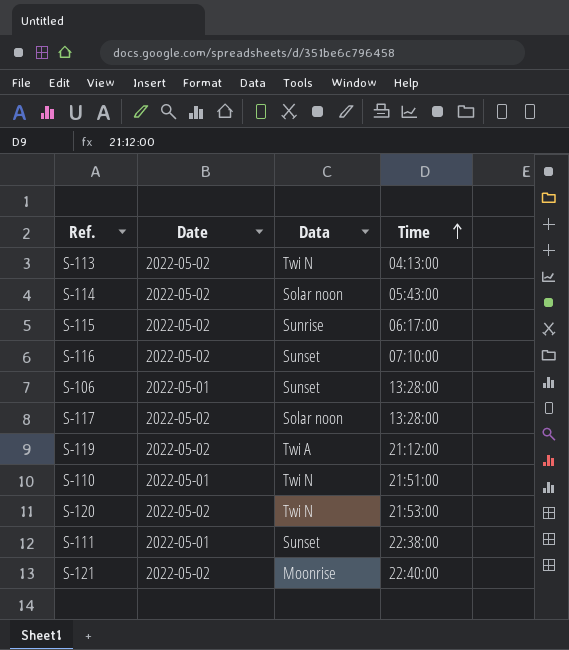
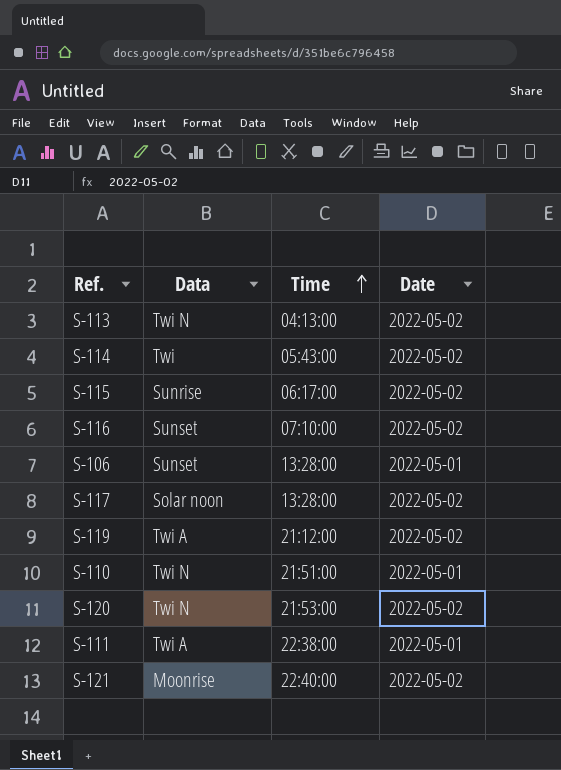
column Date | position: 2 -> 4
S-114 | Data: Solar noon -> Twi
S-111 | Data: Sunset -> Twi A

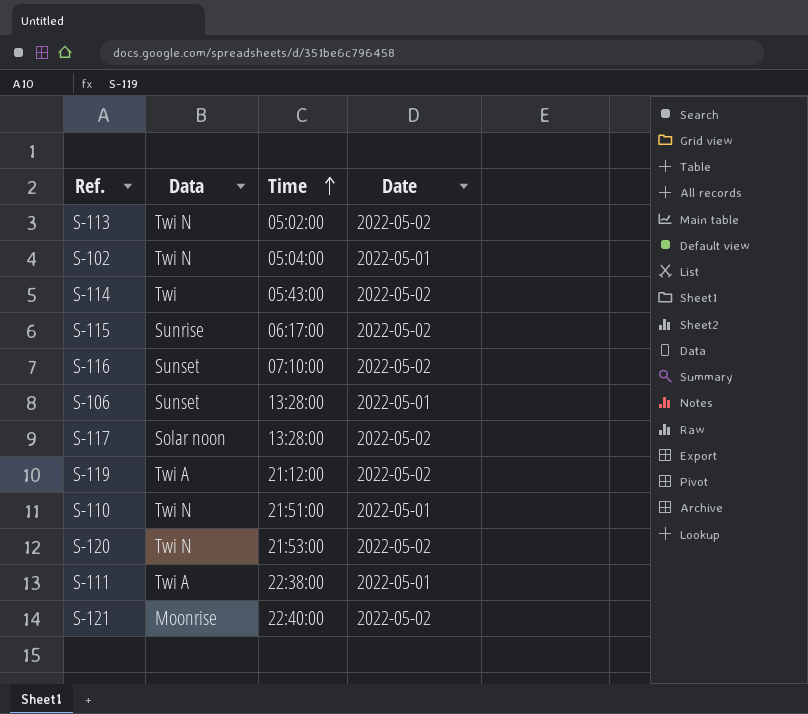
S-113 | Time: 04:13:00 -> 05:02:00
row S-102: none -> Twi N | 05:04:00 | 2022-05-01

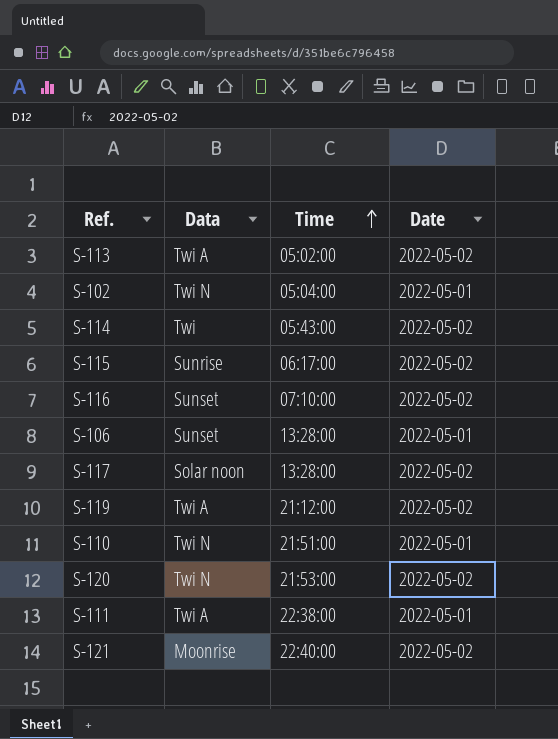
S-113 | Data: Twi N -> Twi A

